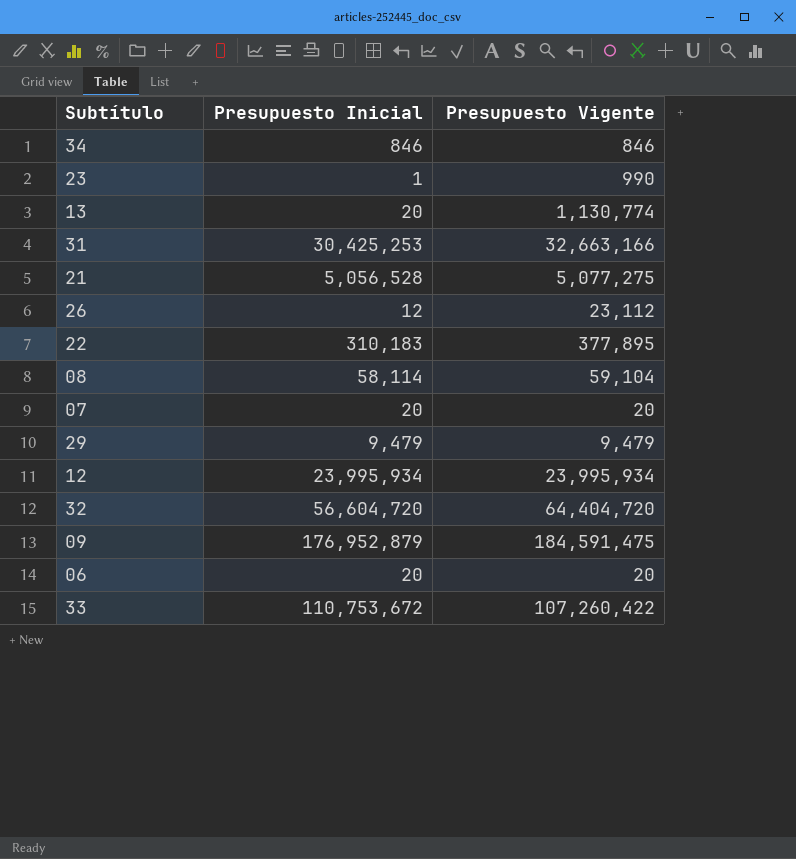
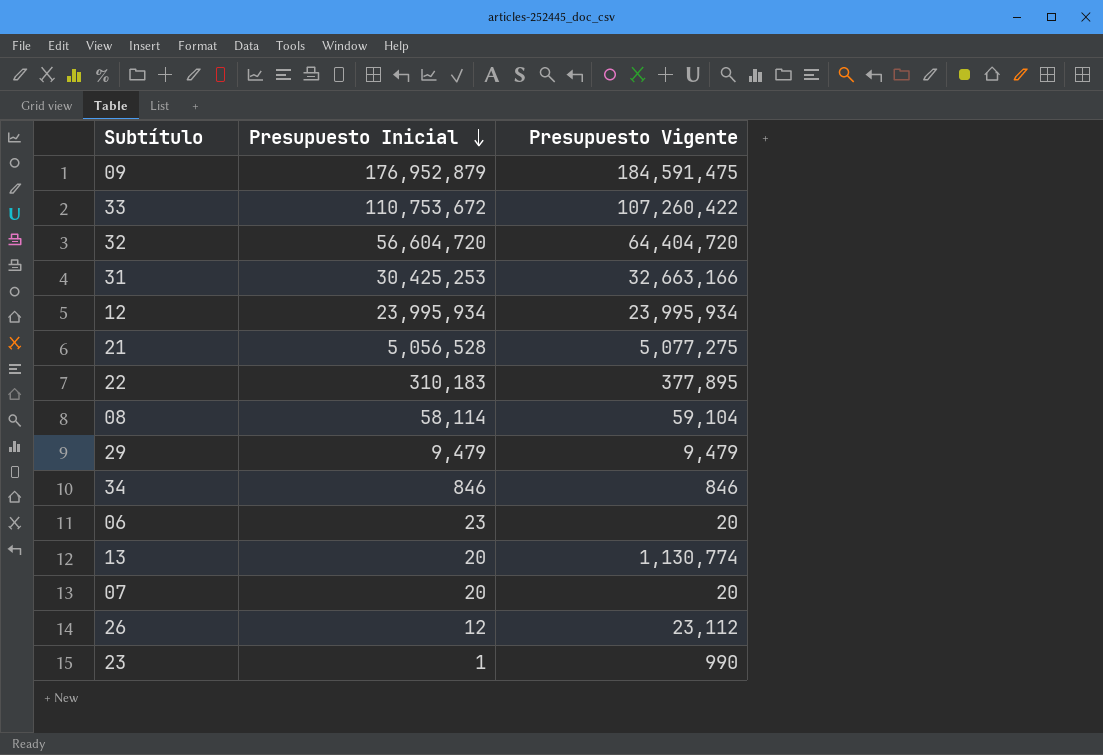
row order: none -> Presupuesto Inicial descending
06 | Presupuesto Inicial: 20 -> 23

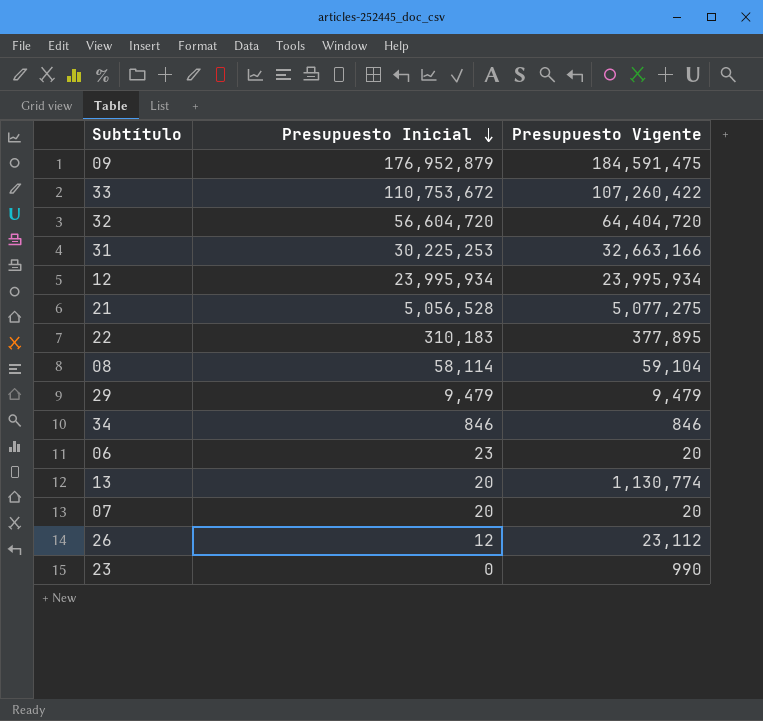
31 | Presupuesto Inicial: 30,425,253 -> 30,225,253
23 | Presupuesto Inicial: 1 -> 0

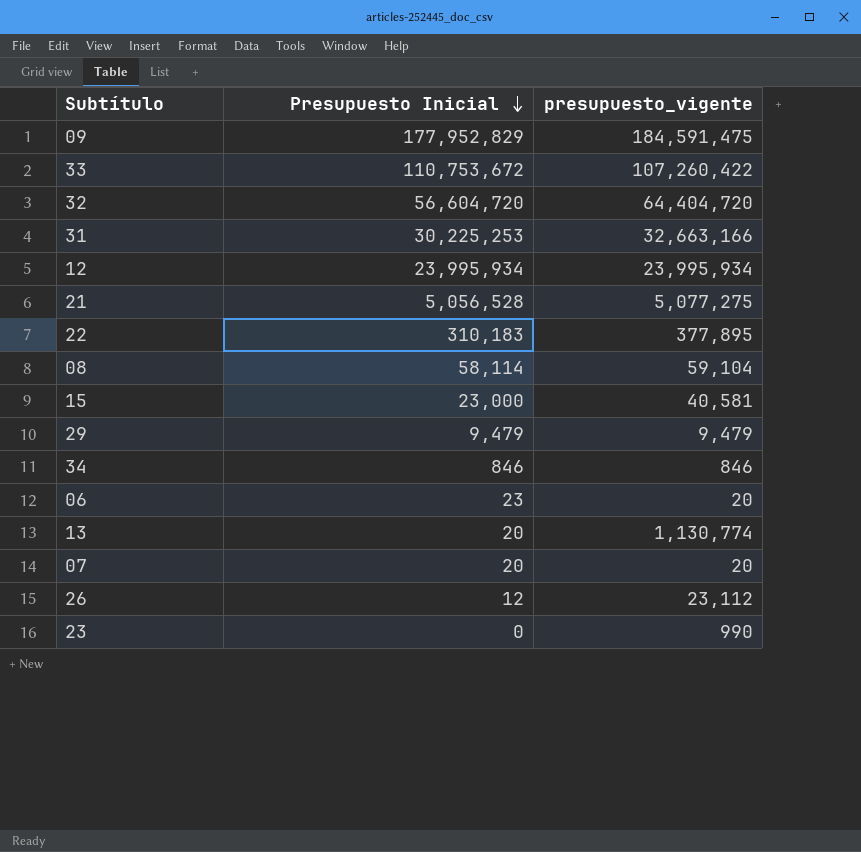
column name: Presupuesto Vigente -> presupuesto_vigente
09 | Presupuesto Inicial: 176,952,879 -> 177,952,829
row 15: none -> 23,000 | 40,581

